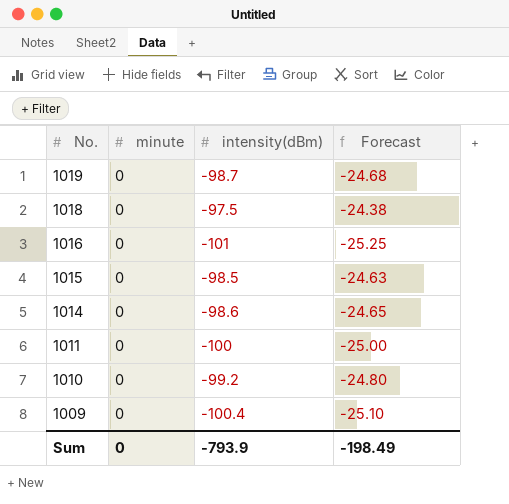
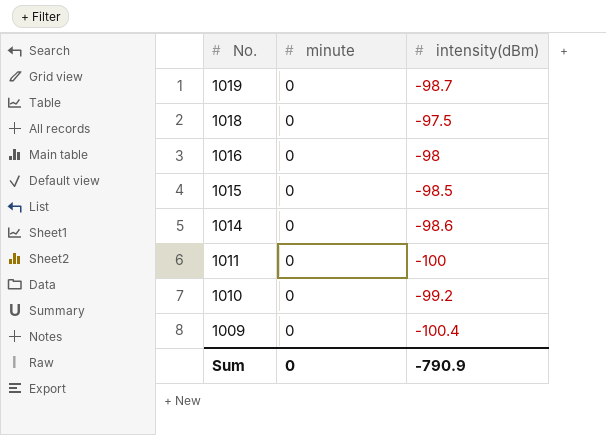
column Forecast | formula: [intensity(dBm)] * 0.25 -> none
1016 | intensity(dBm): -101 -> -98
Sum | intensity(dBm): -793.9 -> -790.9

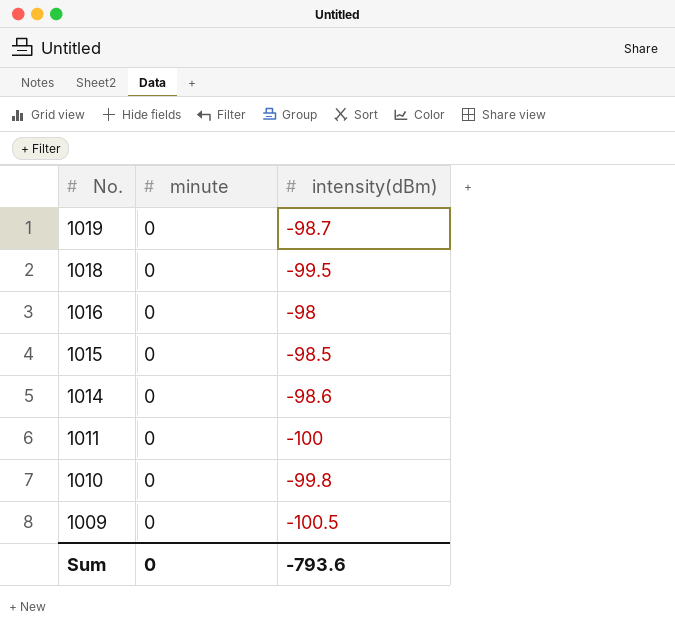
1018 | intensity(dBm): -97.5 -> -99.5
1010 | intensity(dBm): -99.2 -> -99.8
1009 | intensity(dBm): -100.4 -> -100.5
Sum | intensity(dBm): -790.9 -> -793.6

